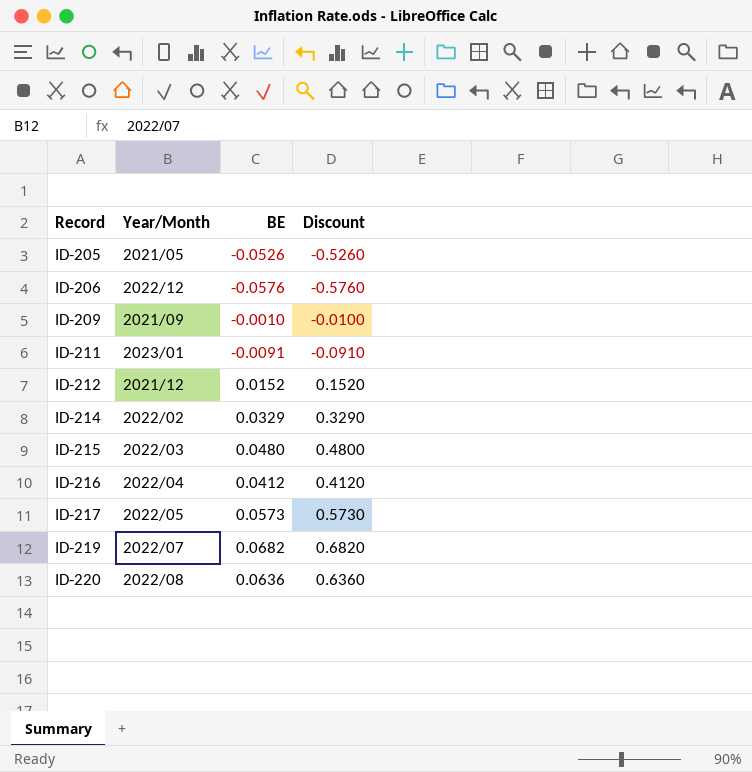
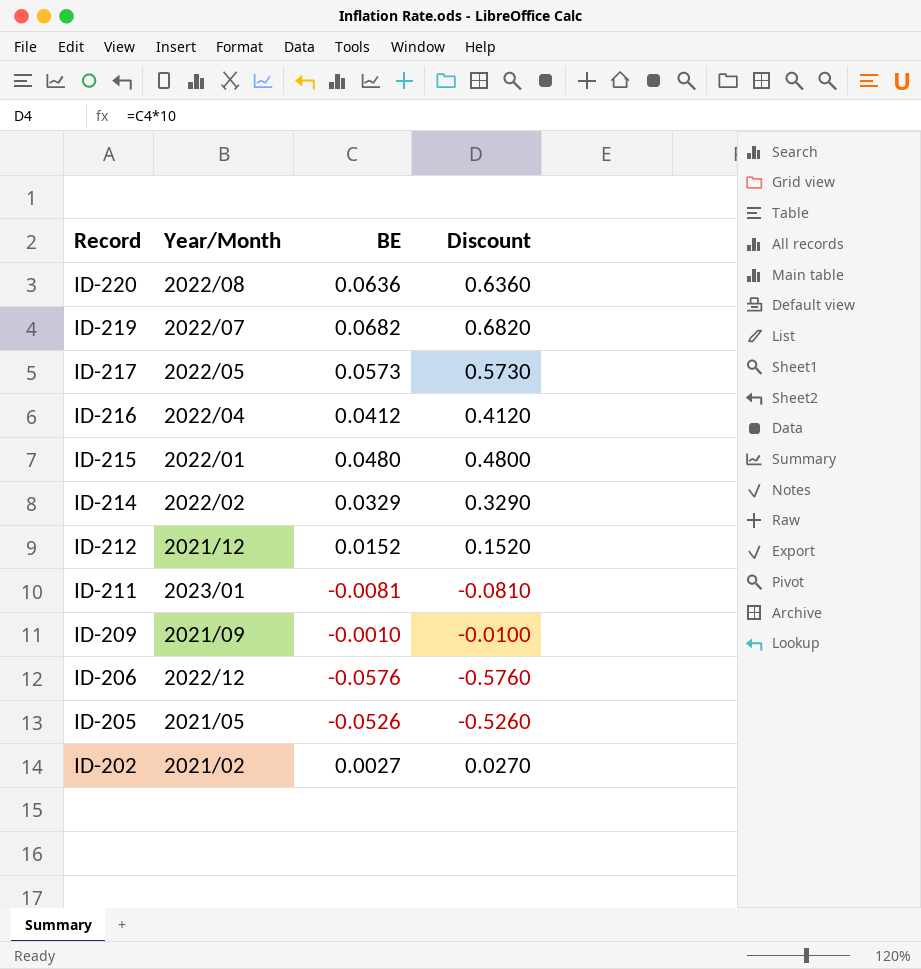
row order: Record ascending -> Record descending
ID-215 | Year/Month: 2022/03 -> 2022/01
ID-211 | BE: -0.0091 -> -0.0081
ID-211 | Discount: -0.0910 -> -0.0810
row ID-202: none -> 2021/02 | 0.0027 | 0.0270

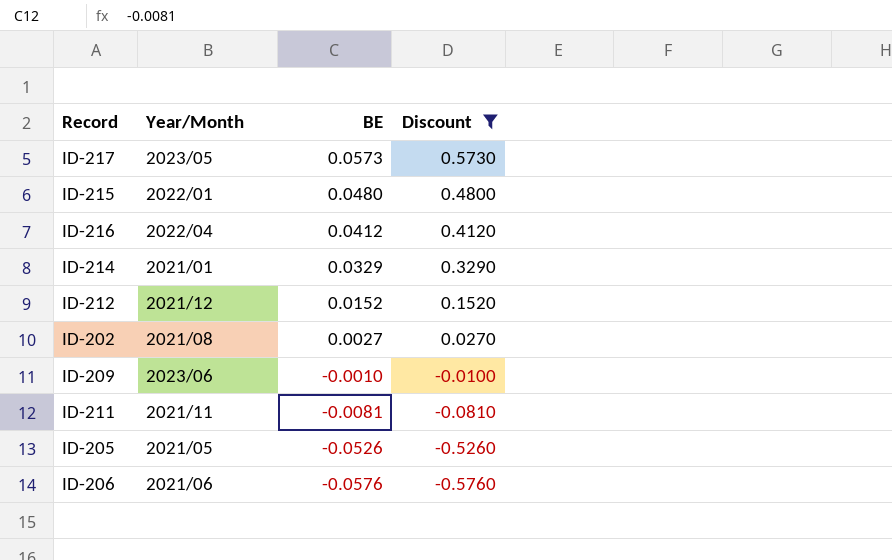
filter: none -> Discount <= 0.5730
row order: Record descending -> BE descending
ID-217 | Year/Month: 2022/05 -> 2023/05
ID-214 | Year/Month: 2022/02 -> 2021/01
ID-202 | Year/Month: 2021/02 -> 2021/08
ID-209 | Year/Month: 2021/09 -> 2023/06
ID-211 | Year/Month: 2023/01 -> 2021/11
ID-206 | Year/Month: 2022/12 -> 2021/06

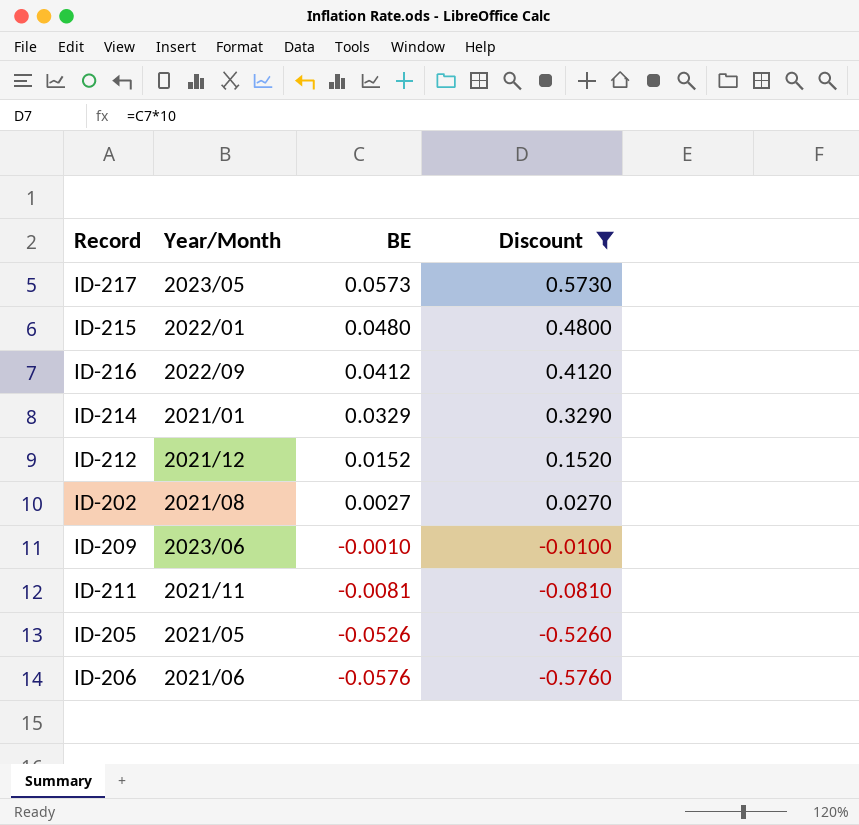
ID-216 | Year/Month: 2022/04 -> 2022/09

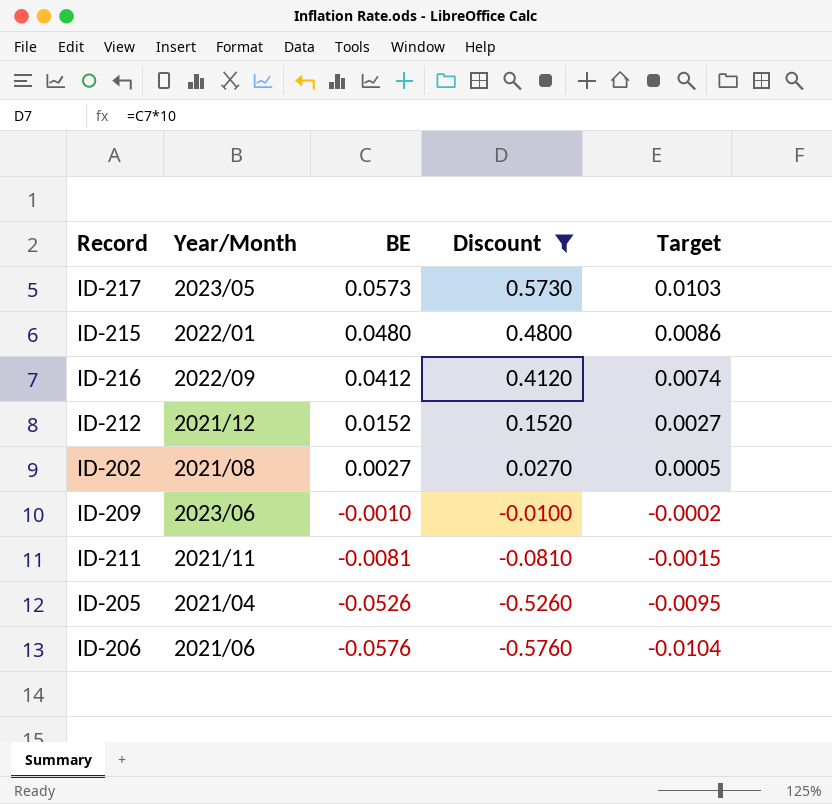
column Target | formula: none -> [BE] * 0.18
row ID-214: 2021/01 | 0.0329 | 0.3290 -> none
ID-205 | Year/Month: 2021/05 -> 2021/04

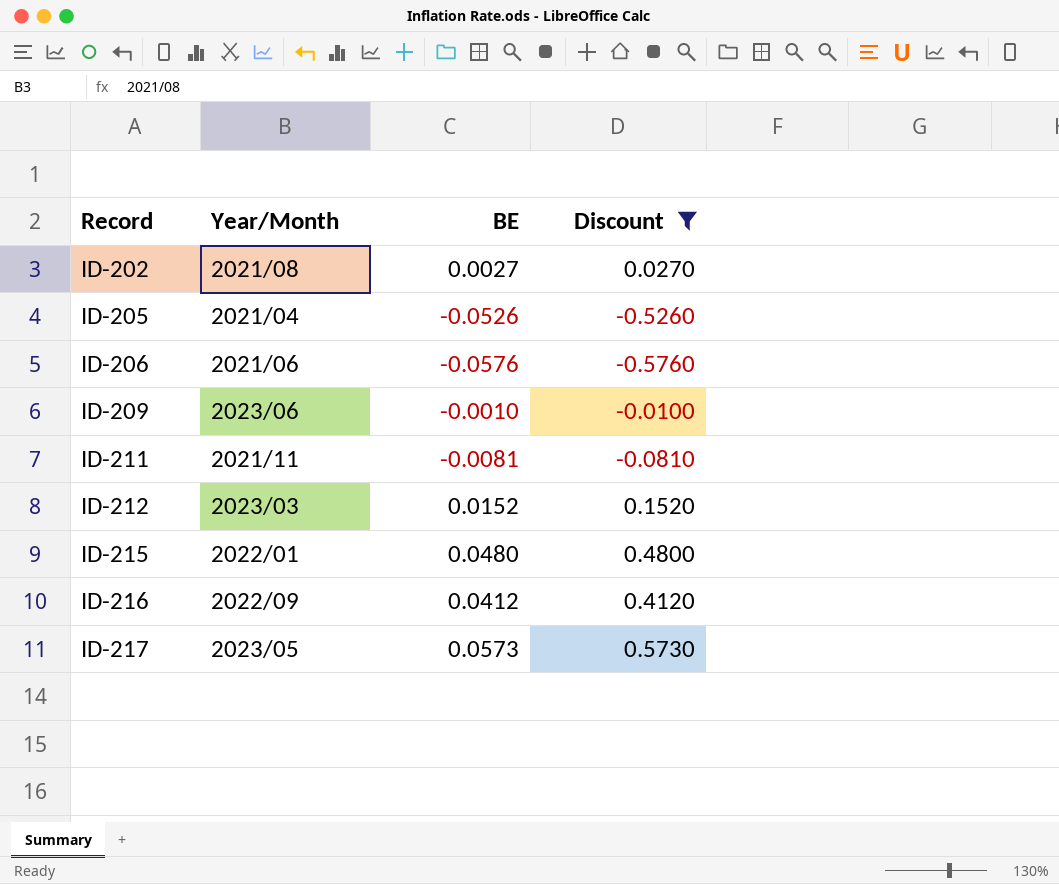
row order: BE descending -> Record ascending
column Target | formula: [BE] * 0.18 -> none
ID-212 | Year/Month: 2021/12 -> 2023/03

